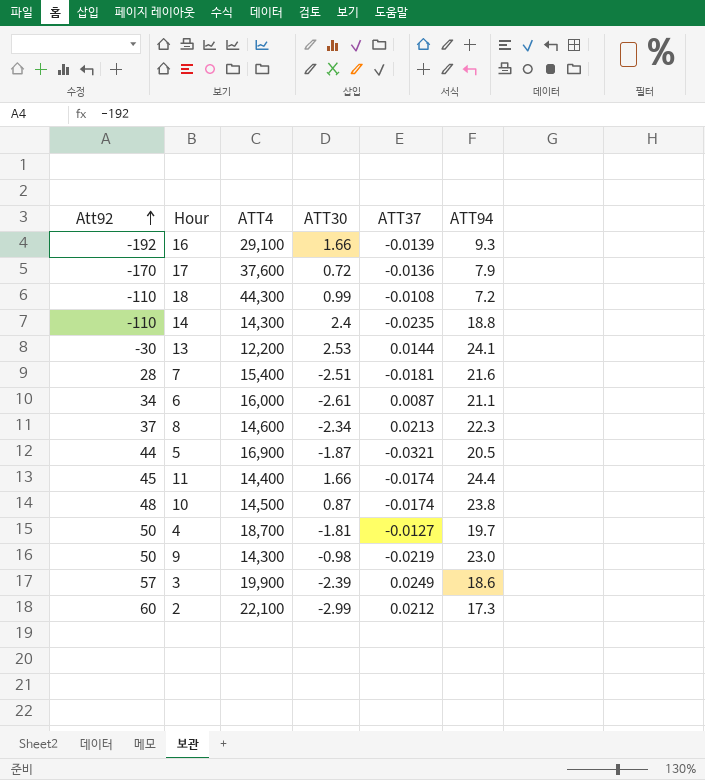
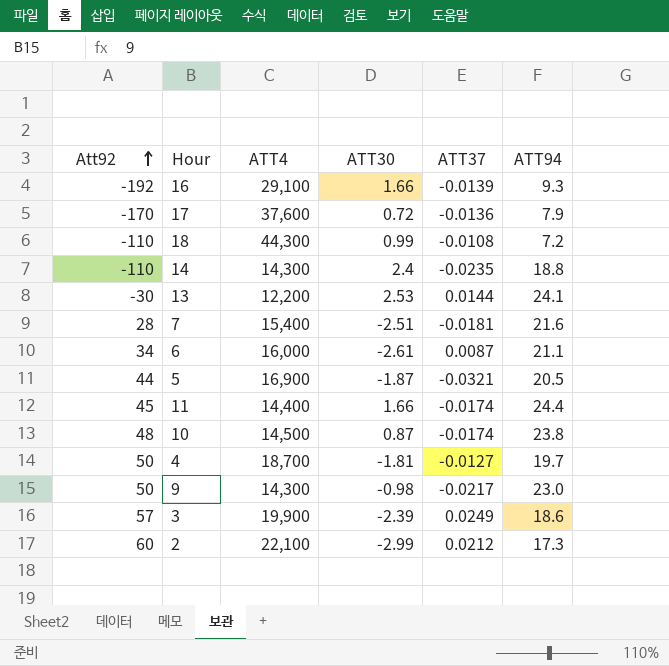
row 8: 37 | 14,600 | -2.34 | 0.0213 | 22.3 -> none
9 | ATT37: -0.0219 -> -0.0217

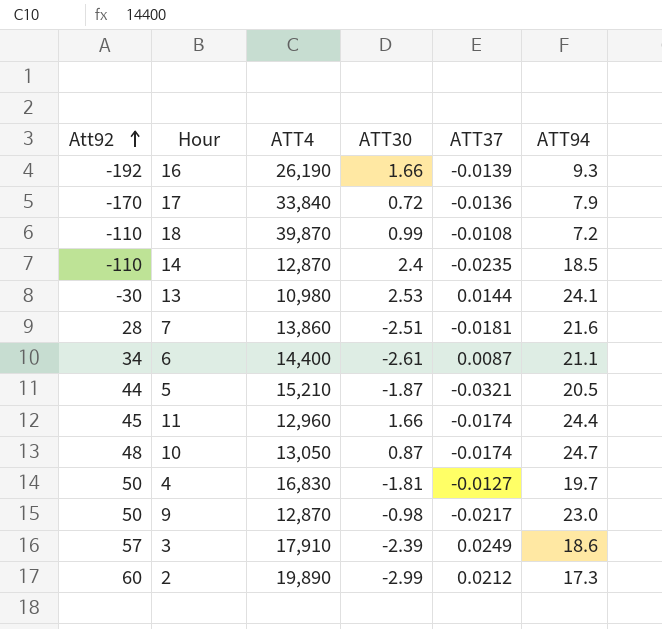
16 | ATT4: 29,100 -> 26,190
17 | ATT4: 37,600 -> 33,840
18 | ATT4: 44,300 -> 39,870
14 | ATT4: 14,300 -> 12,870
14 | ATT94: 18.8 -> 18.5
13 | ATT4: 12,200 -> 10,980
7 | ATT4: 15,400 -> 13,860
6 | ATT4: 16,000 -> 14,400
5 | ATT4: 16,900 -> 15,210
11 | ATT4: 14,400 -> 12,960
10 | ATT4: 14,500 -> 13,050
10 | ATT94: 23.8 -> 24.7
4 | ATT4: 18,700 -> 16,830
9 | ATT4: 14,300 -> 12,870
3 | ATT4: 19,900 -> 17,910
2 | ATT4: 22,100 -> 19,890

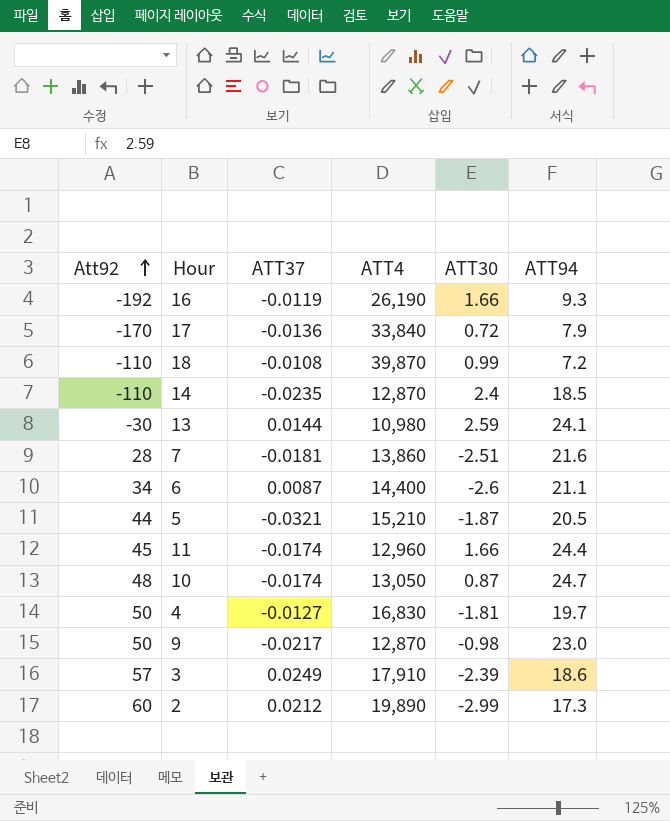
column ATT37 | position: 5 -> 3
16 | ATT37: -0.0139 -> -0.0119
13 | ATT30: 2.53 -> 2.59
6 | ATT30: -2.61 -> -2.6

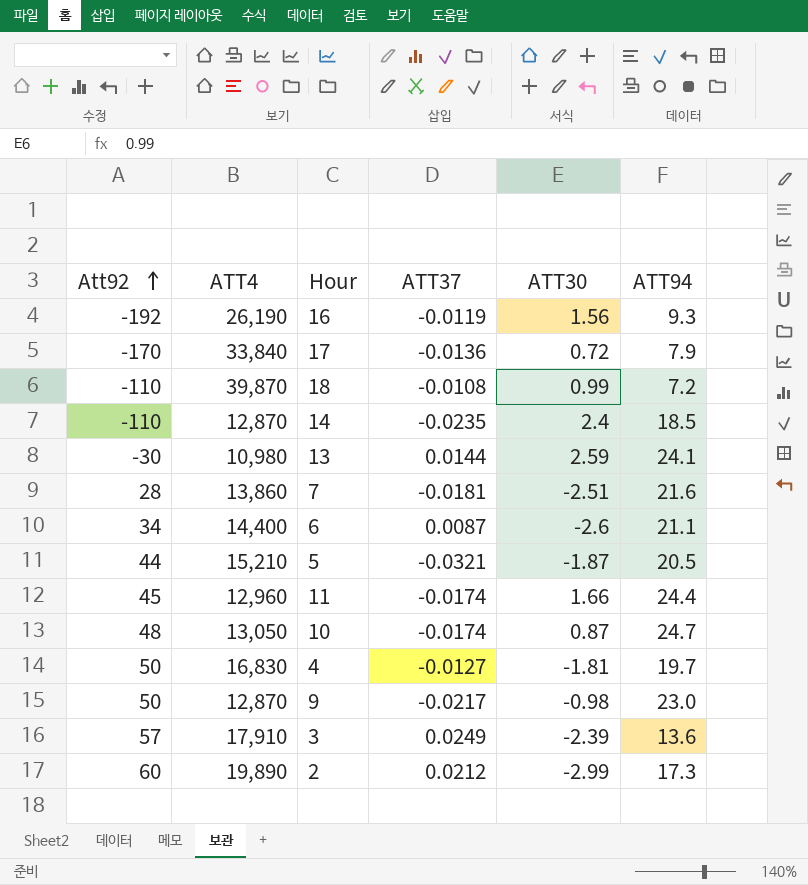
column ATT4 | position: 4 -> 2
16 | ATT30: 1.66 -> 1.56
3 | ATT94: 18.6 -> 13.6

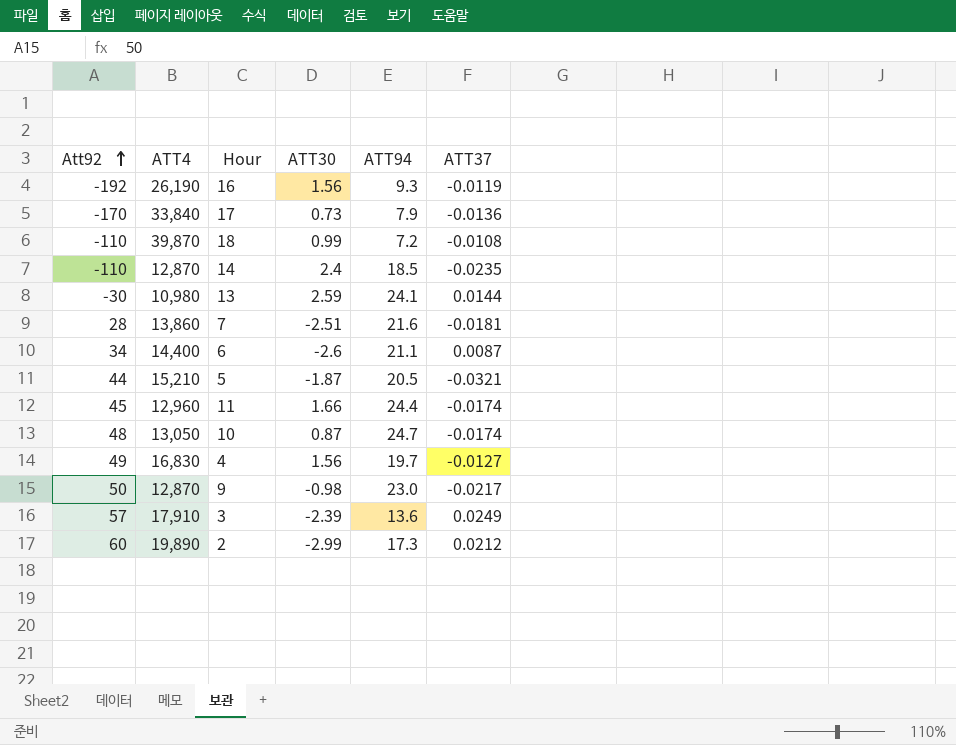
column ATT37 | position: 4 -> 6
17 | ATT30: 0.72 -> 0.73
4 | Att92: 50 -> 49
4 | ATT30: -1.81 -> 1.56

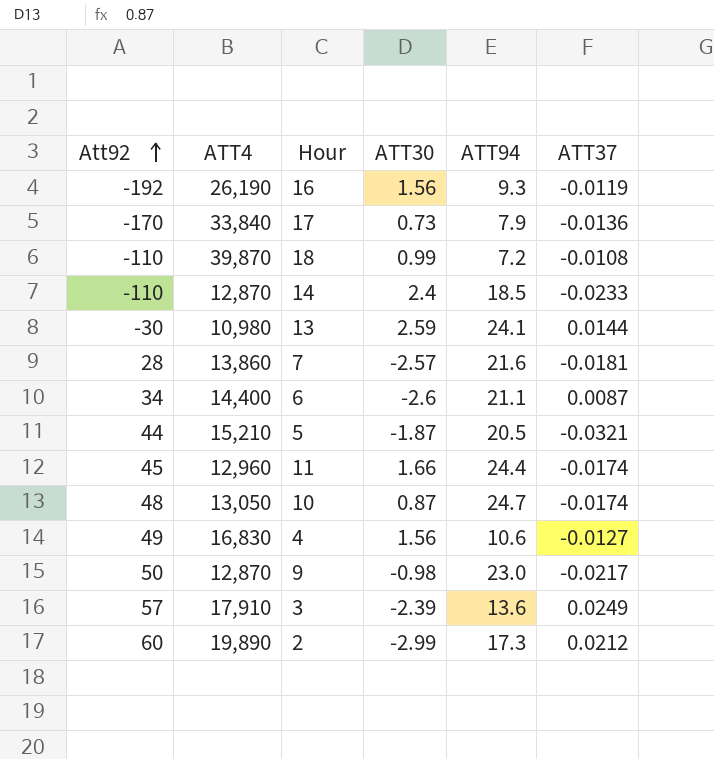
14 | ATT37: -0.0235 -> -0.0233
7 | ATT30: -2.51 -> -2.57
4 | ATT94: 19.7 -> 10.6

